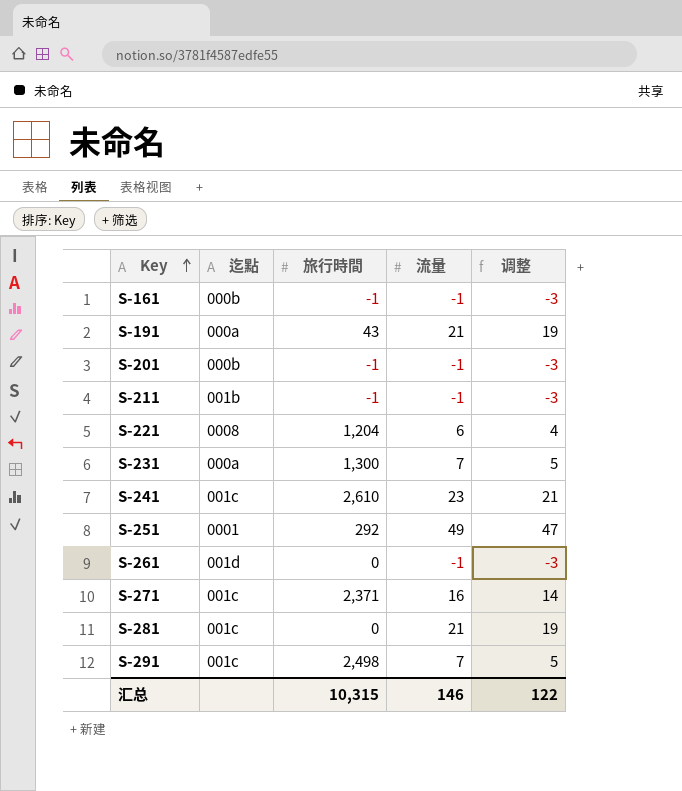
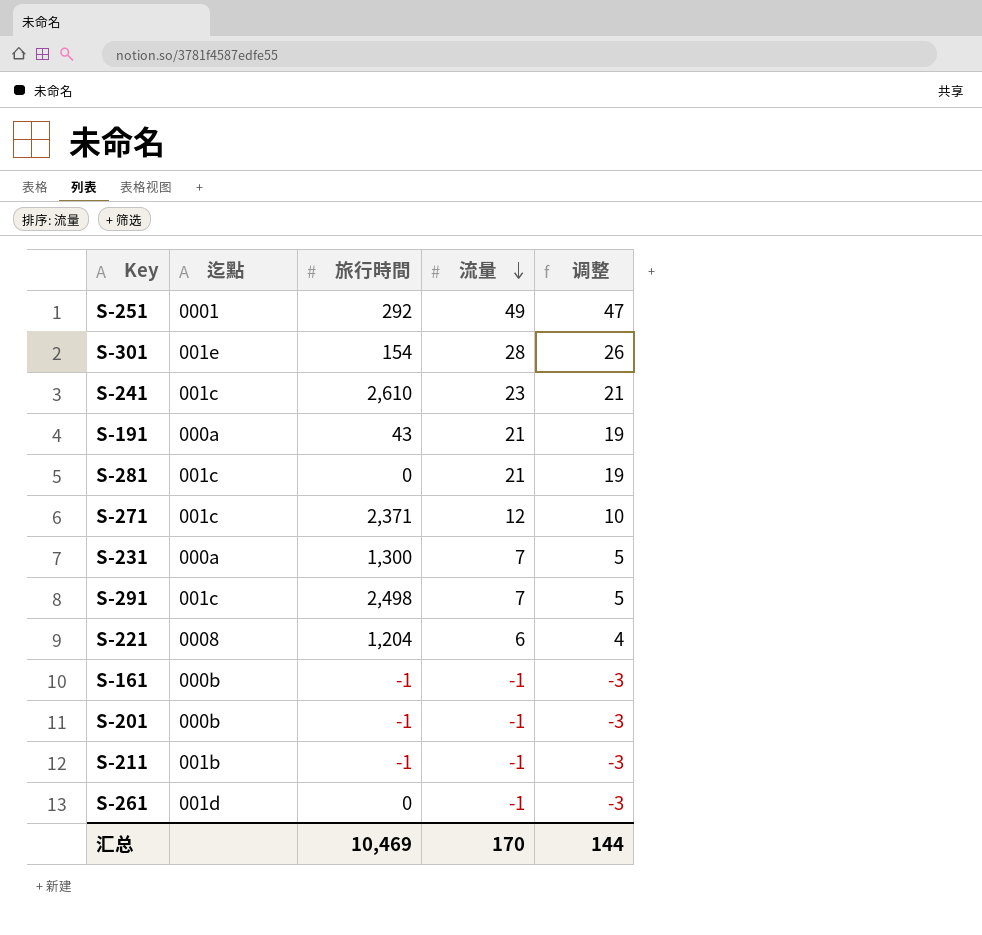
row order: Key ascending -> 流量 descending
row S-301: none -> 001e | 154 | 28 | 26
S-271 | 流量: 16 -> 12
S-271 | 调整: 14 -> 10
汇总 | 旅行時間: 10,315 -> 10,469
汇总 | 流量: 146 -> 170
汇总 | 调整: 122 -> 144

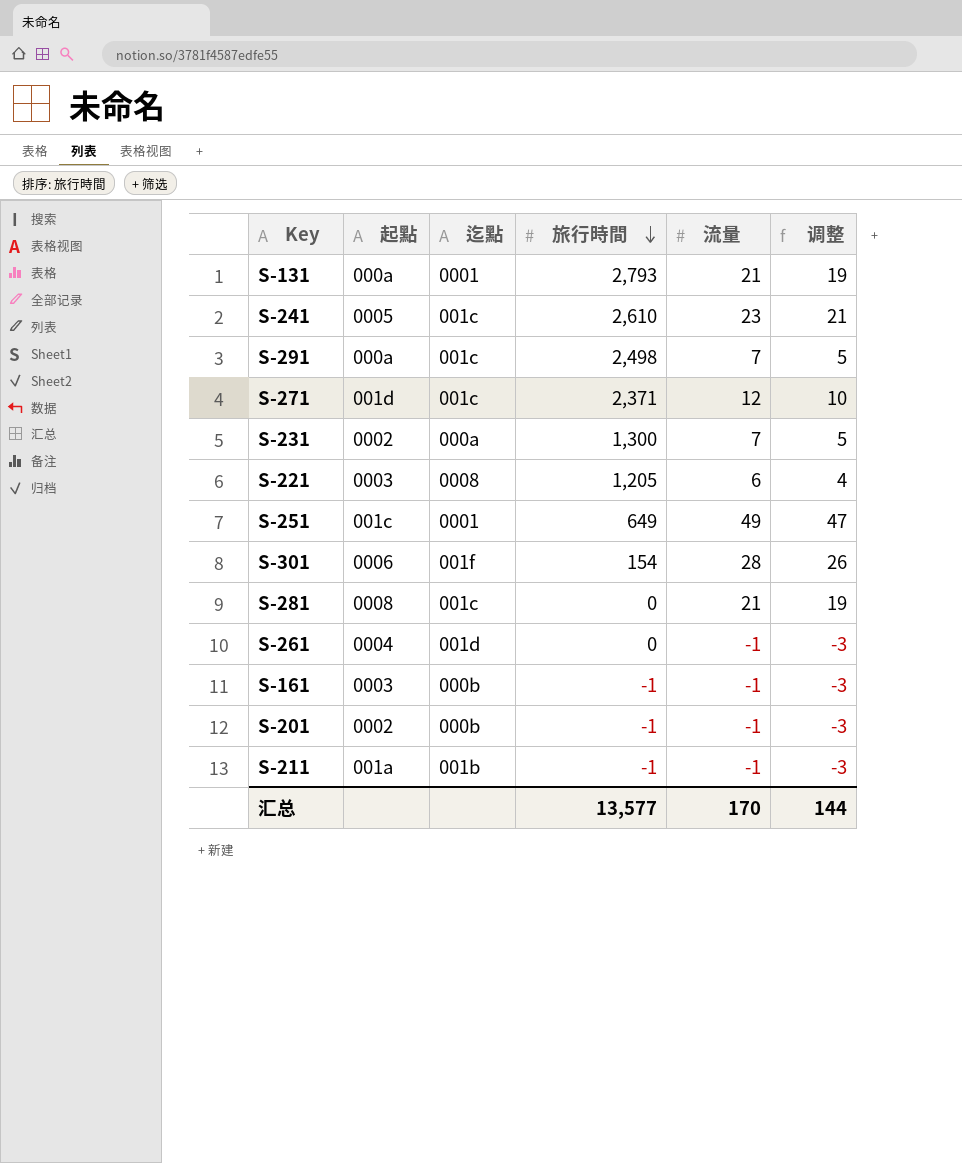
row order: 流量 descending -> 旅行時間 descending
column 起點 | position: none -> 2
row S-191: 000a | 43 | 21 | 19 -> none
row S-131: none -> 000a | 0001 | 2,793 | 21 | 19
S-221 | 旅行時間: 1,204 -> 1,205
S-251 | 旅行時間: 292 -> 649
S-301 | 迄點: 001e -> 001f
汇总 | 旅行時間: 10,469 -> 13,577

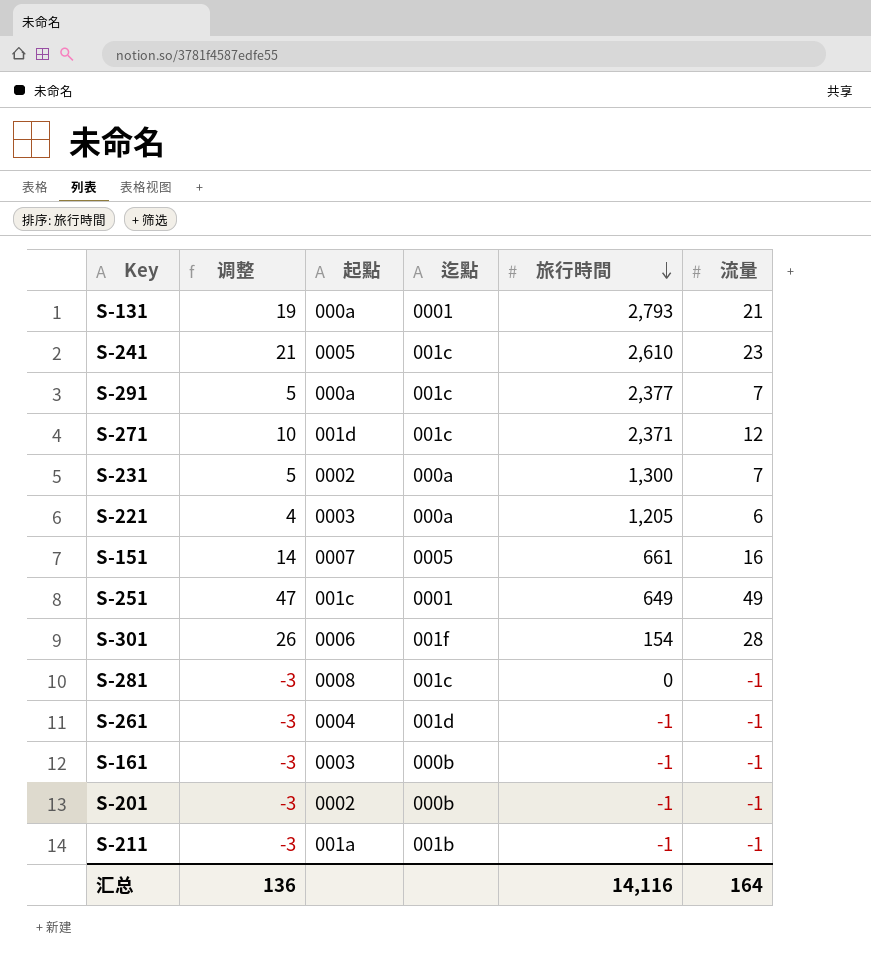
column 调整 | position: 6 -> 2
S-291 | 旅行時間: 2,498 -> 2,377
S-221 | 迄點: 0008 -> 000a
row S-151: none -> 14 | 0007 | 0005 | 661 | 16
S-281 | 调整: 19 -> -3
S-281 | 流量: 21 -> -1
S-261 | 旅行時間: 0 -> -1
汇总 | 调整: 144 -> 136
汇总 | 旅行時間: 13,577 -> 14,116
汇总 | 流量: 170 -> 164

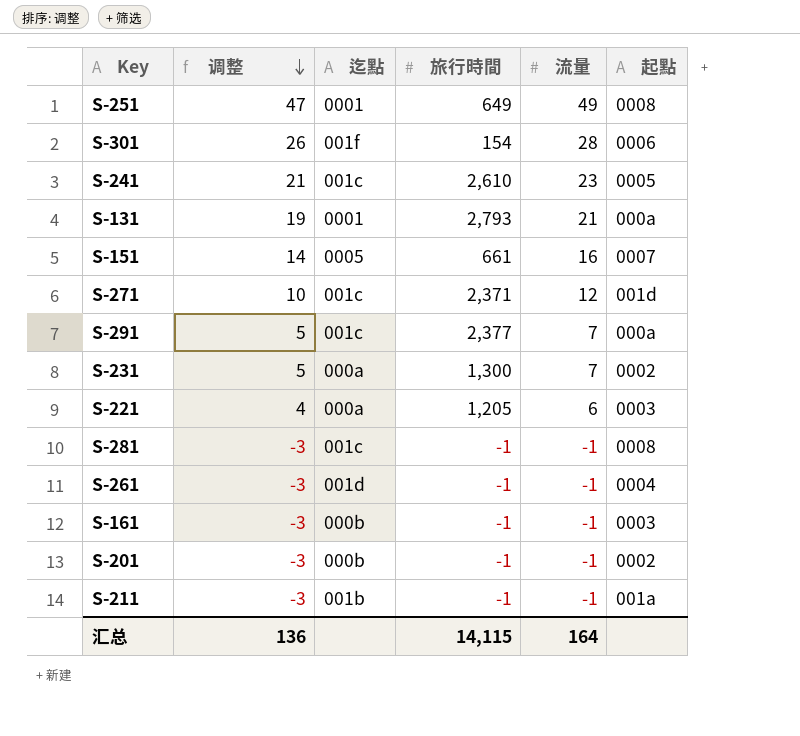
row order: 旅行時間 descending -> 调整 descending
column 起點 | position: 3 -> 6
S-251 | 起點: 001c -> 0008
S-281 | 旅行時間: 0 -> -1
汇总 | 旅行時間: 14,116 -> 14,115

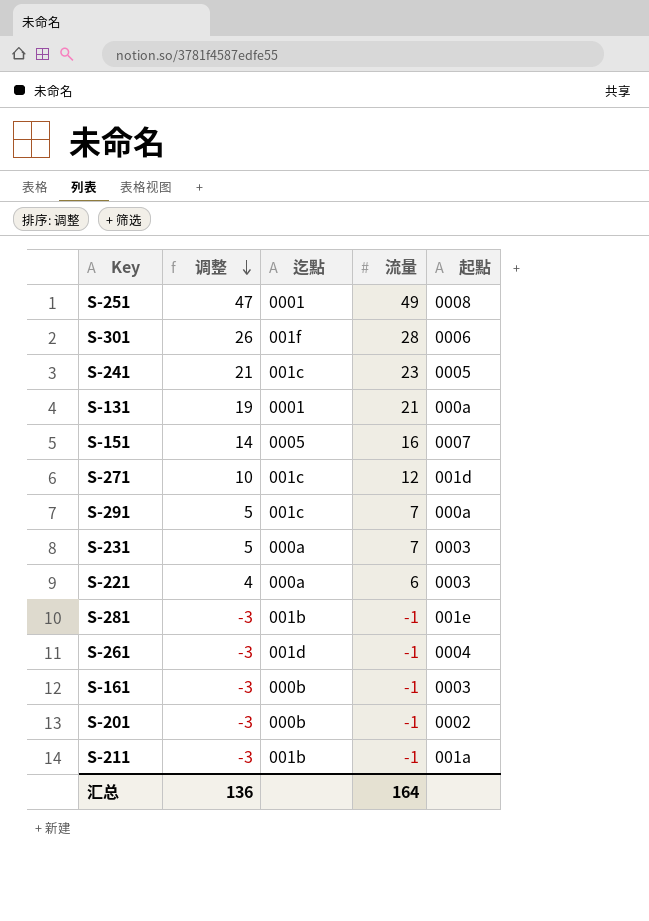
column 旅行時間 | position: 4 -> none
S-231 | 起點: 0002 -> 0003
S-281 | 迄點: 001c -> 001b
S-281 | 起點: 0008 -> 001e

